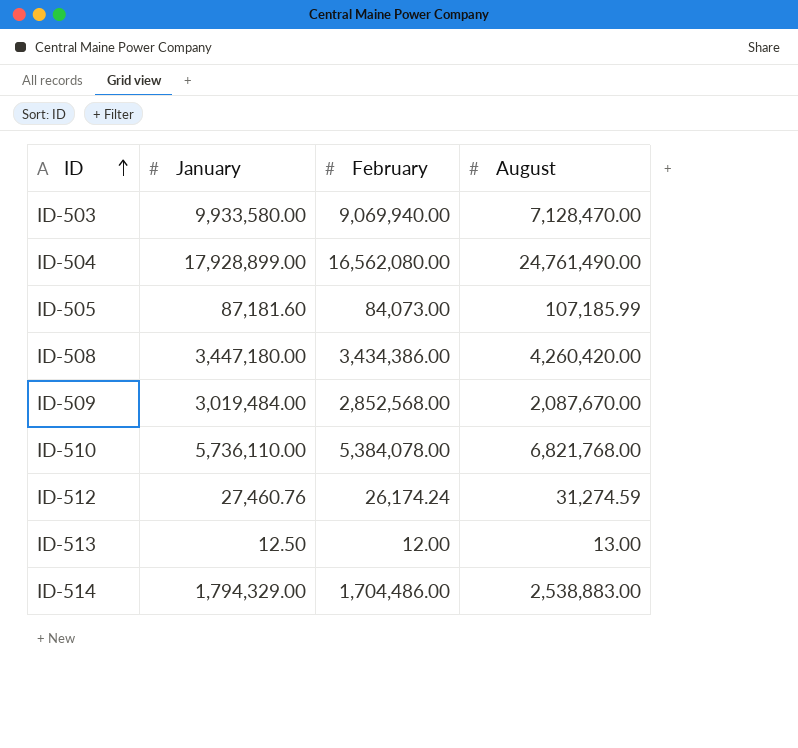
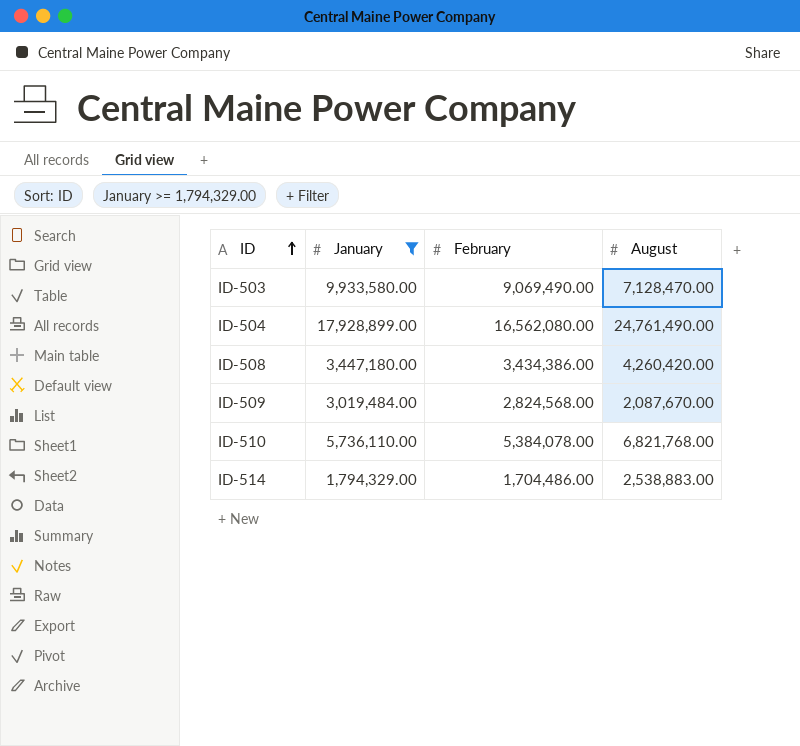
filter: none -> January >= 1,794,329.00
ID-503 | February: 9,069,940.00 -> 9,069,490.00
ID-509 | February: 2,852,568.00 -> 2,824,568.00

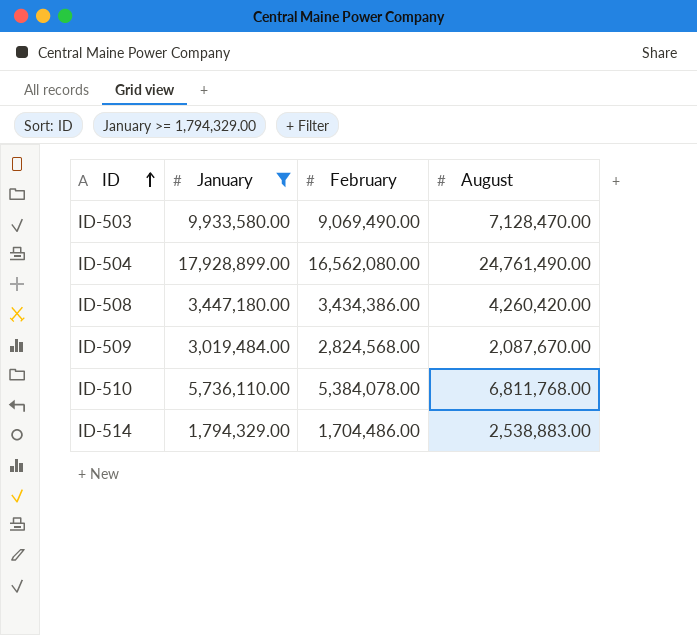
ID-510 | August: 6,821,768.00 -> 6,811,768.00

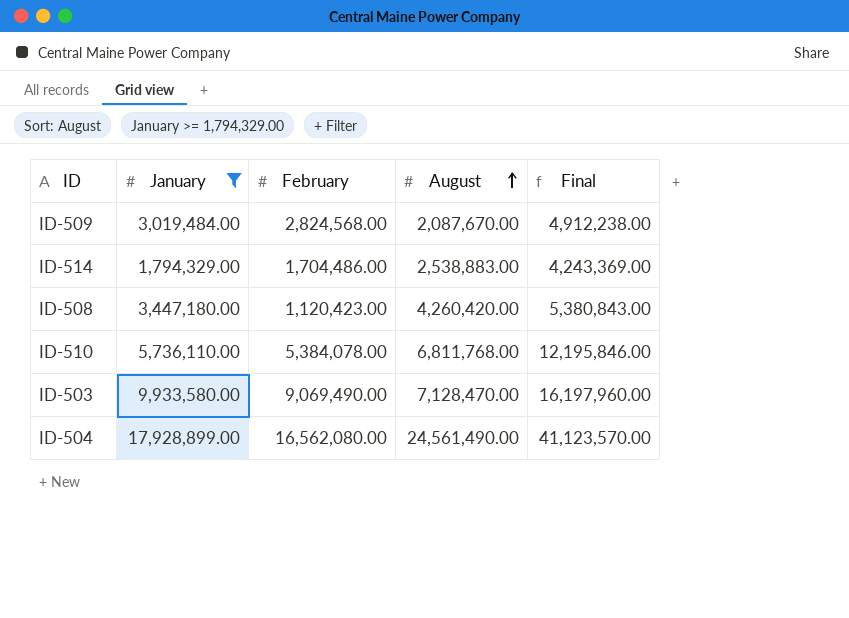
row order: ID ascending -> August ascending
column Final | formula: none -> [February] + [August]
ID-508 | February: 3,434,386.00 -> 1,120,423.00
ID-504 | August: 24,761,490.00 -> 24,561,490.00

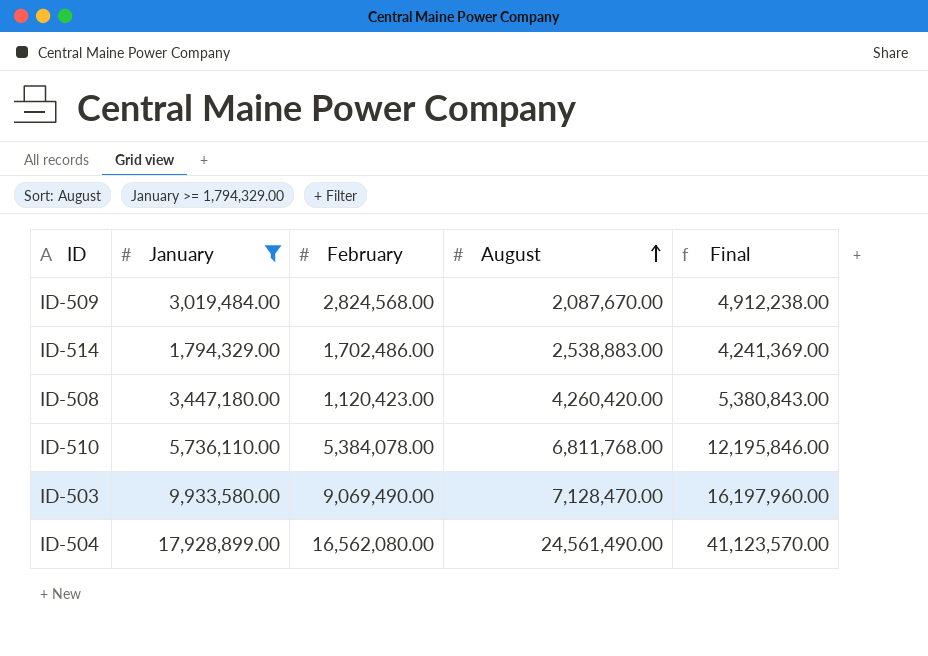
ID-514 | February: 1,704,486.00 -> 1,702,486.00
ID-514 | Final: 4,243,369.00 -> 4,241,369.00

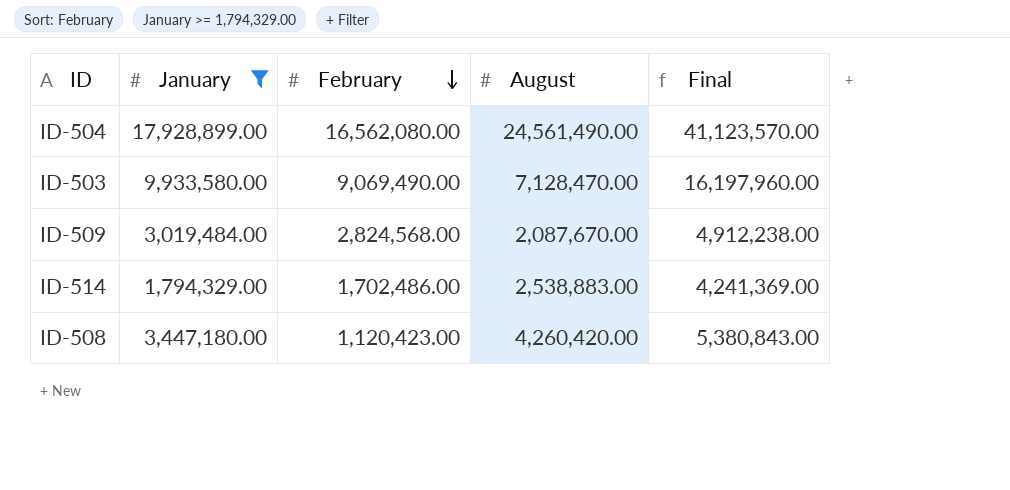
row order: August ascending -> February descending
row ID-510: 5,736,110.00 | 5,384,078.00 | 6,811,768.00 | 12,195,846.00 -> none

